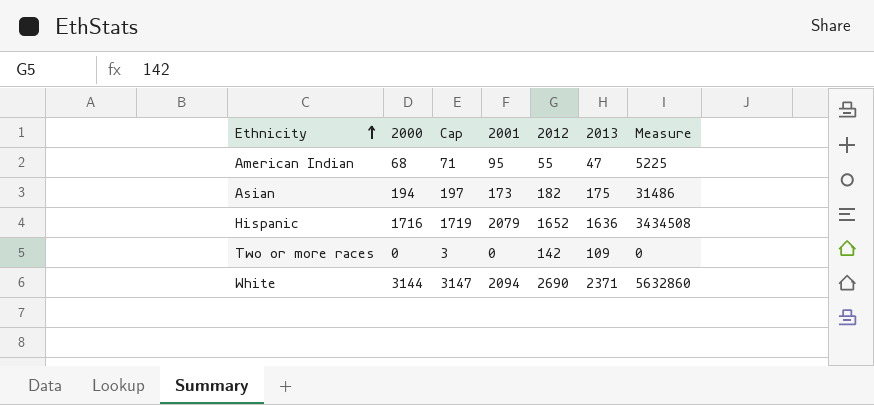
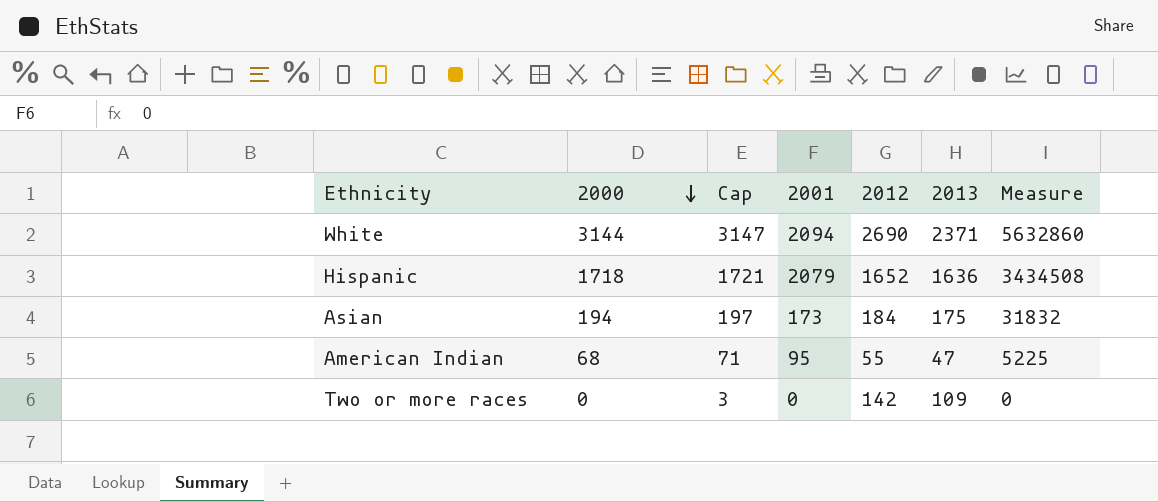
row order: Ethnicity ascending -> 2000 descending
Hispanic | 2000: 1716 -> 1718
Hispanic | Cap: 1719 -> 1721
Asian | 2012: 182 -> 184
Asian | Measure: 31486 -> 31832

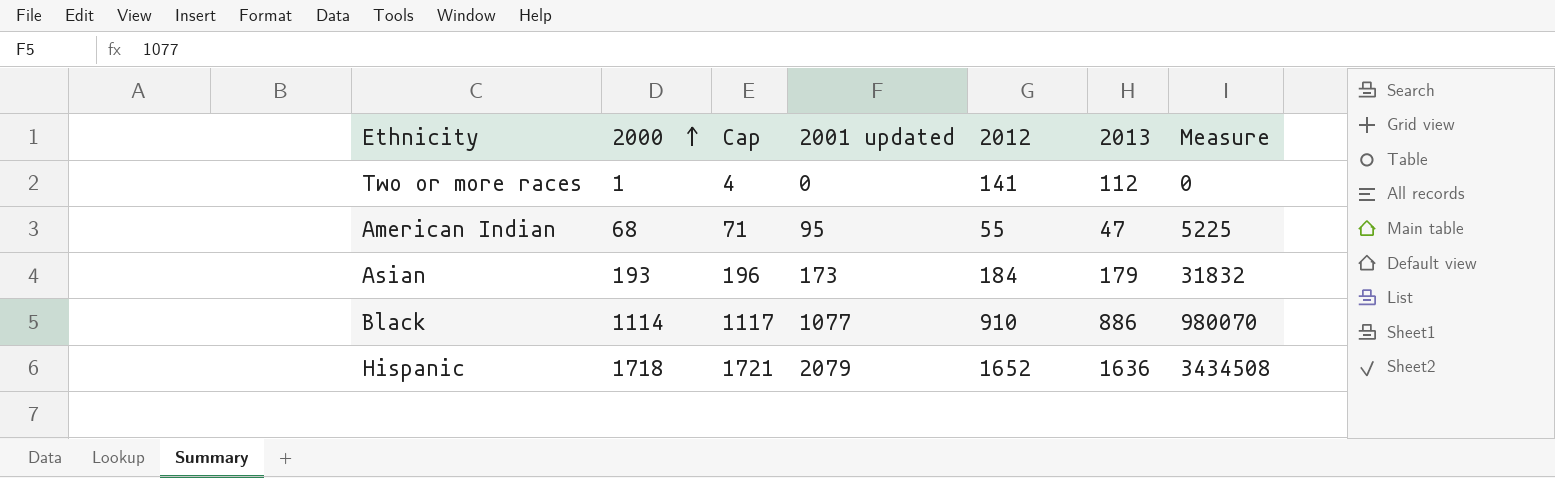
row order: 2000 descending -> 2000 ascending
column name: 2001 -> 2001 updated
row White: 3144 | 3147 | 2094 | 2690 | 2371 | 5632860 -> none
Two or more races | 2000: 0 -> 1
Two or more races | Cap: 3 -> 4
Two or more races | 2012: 142 -> 141
Two or more races | 2013: 109 -> 112
Asian | 2000: 194 -> 193
Asian | Cap: 197 -> 196
Asian | 2013: 175 -> 179
row Black: none -> 1114 | 1117 | 1077 | 910 | 886 | 980070

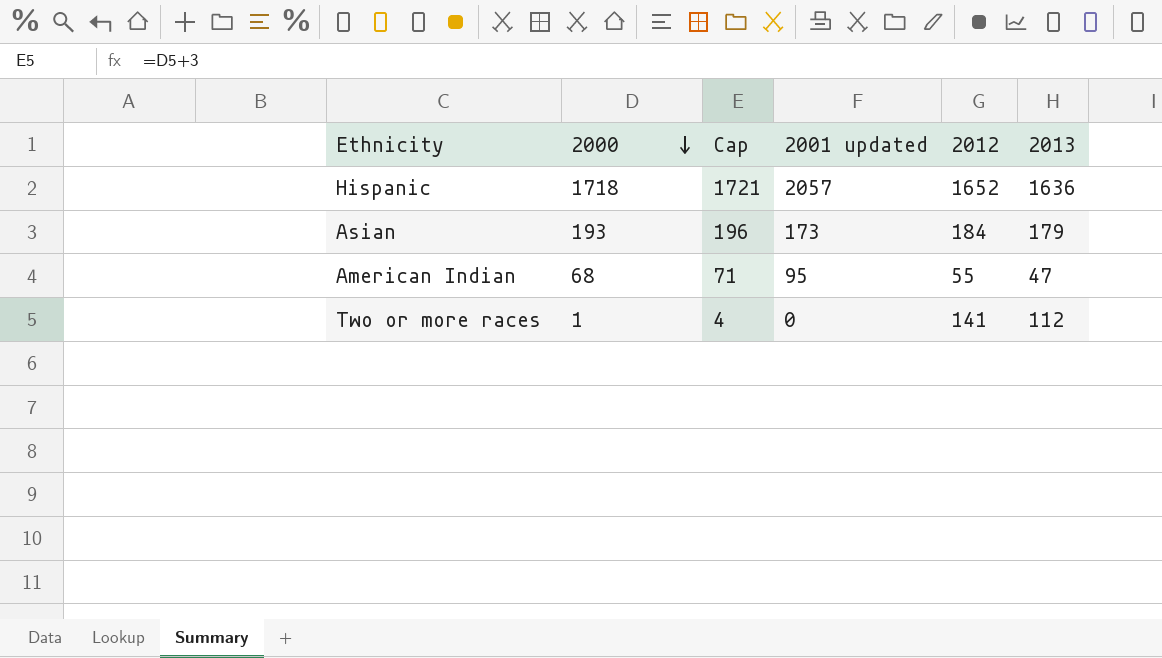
row order: 2000 ascending -> 2000 descending
column Measure | formula: [2001 updated] * [2012] -> none
row Black: 1114 | 1117 | 1077 | 910 | 886 | 980070 -> none
Hispanic | 2001 updated: 2079 -> 2057

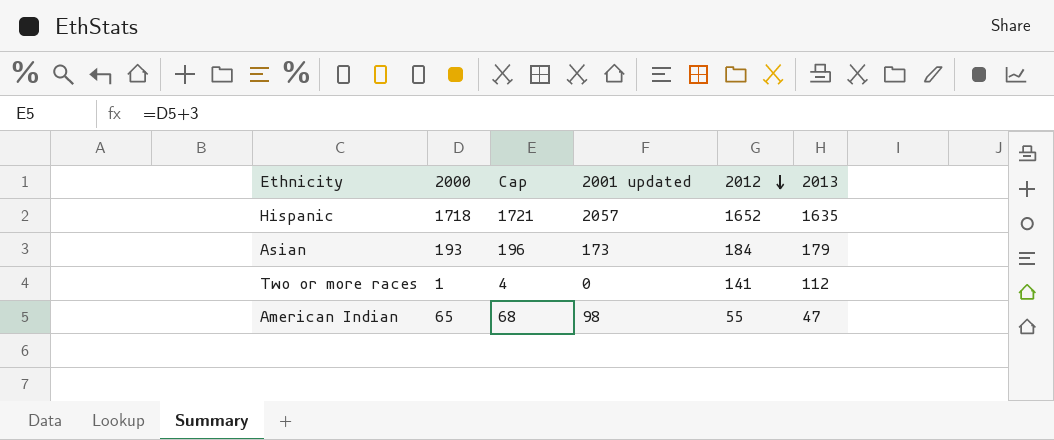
row order: 2000 descending -> 2012 descending
Hispanic | 2013: 1636 -> 1635
American Indian | 2000: 68 -> 65
American Indian | Cap: 71 -> 68
American Indian | 2001 updated: 95 -> 98

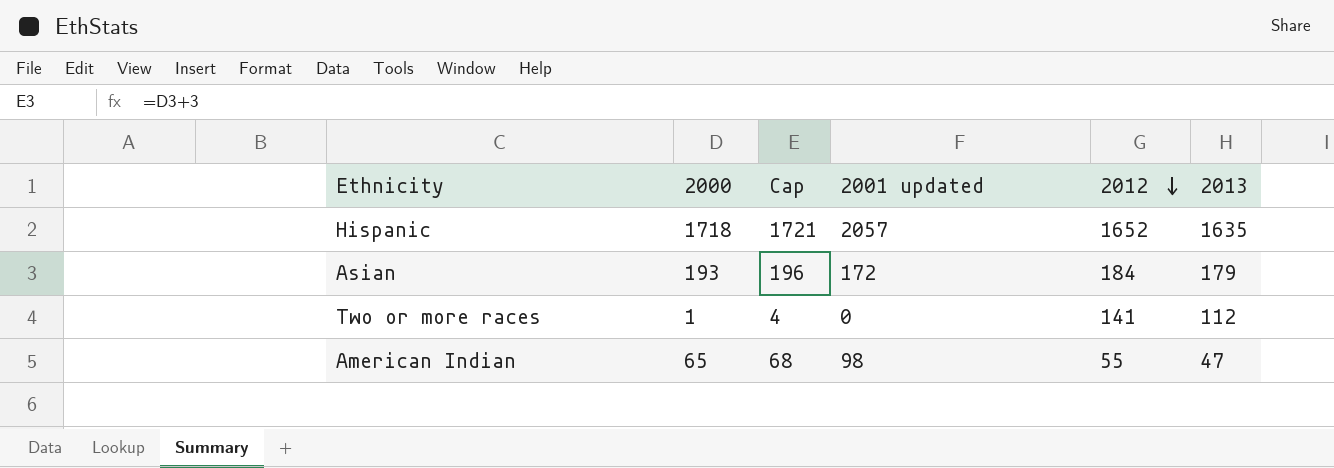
Asian | 2001 updated: 173 -> 172

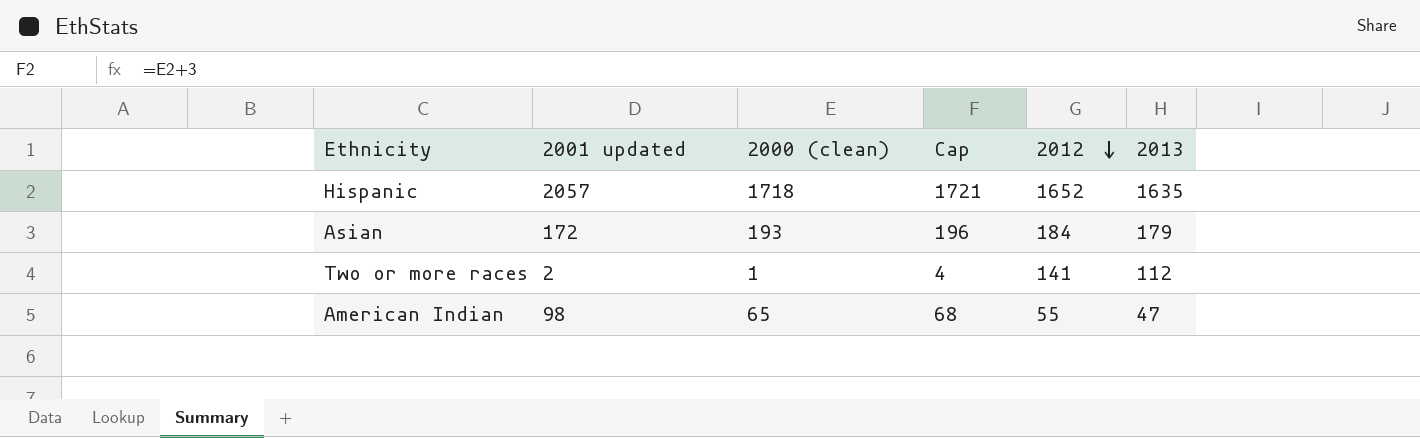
column 2001 updated | position: 4 -> 2
column name: 2000 -> 2000 (clean)
Two or more races | 2001 updated: 0 -> 2

